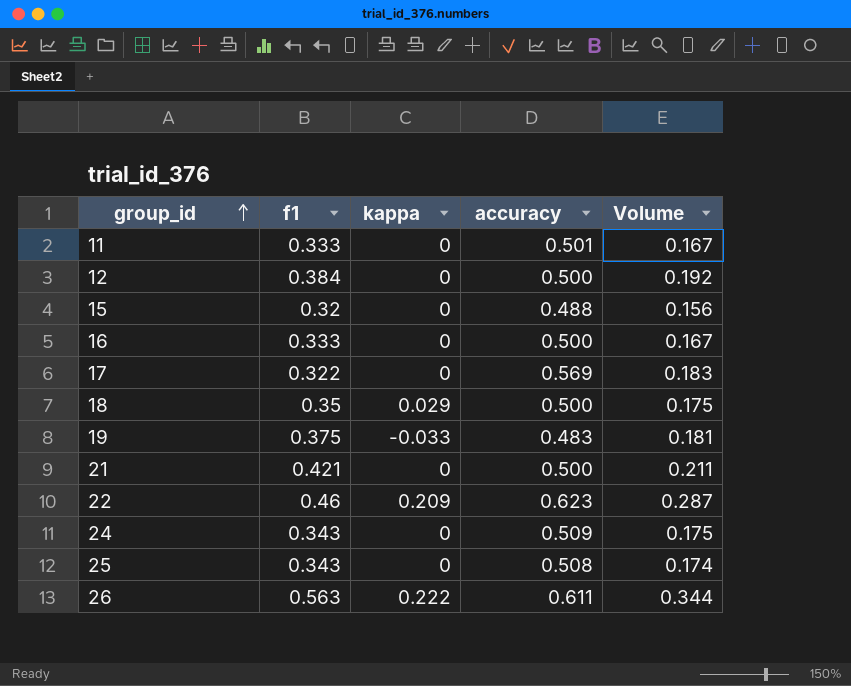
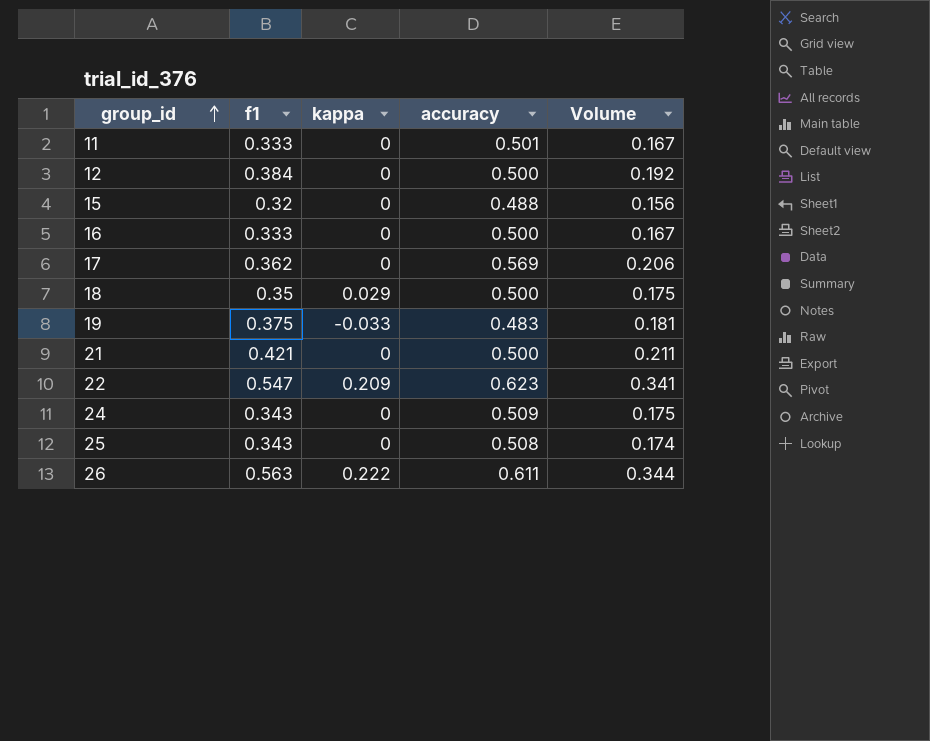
17 | f1: 0.322 -> 0.362
17 | Volume: 0.183 -> 0.206
22 | f1: 0.46 -> 0.547
22 | Volume: 0.287 -> 0.341

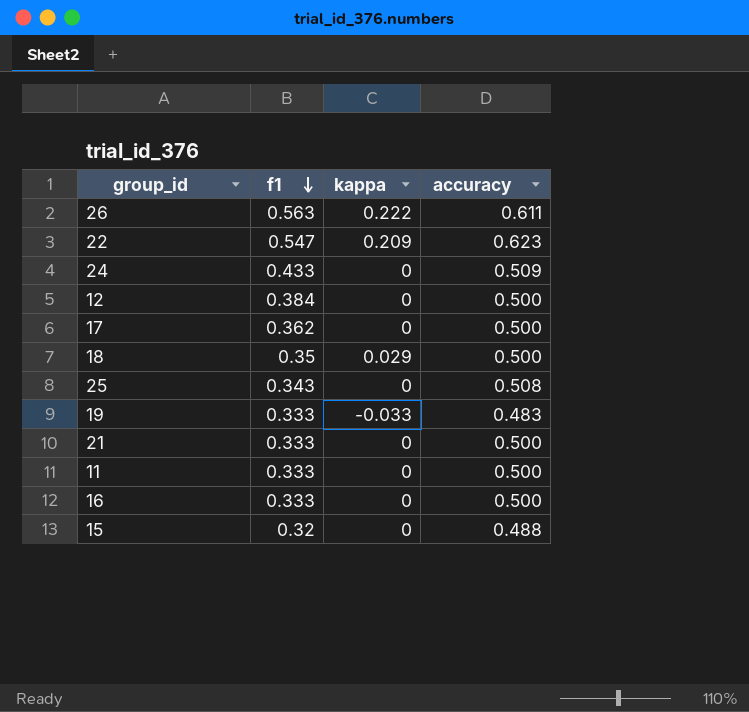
row order: group_id ascending -> f1 descending
column Volume | formula: [f1] * [accuracy] -> none
24 | f1: 0.343 -> 0.433
17 | accuracy: 0.569 -> 0.500
19 | f1: 0.375 -> 0.333
21 | f1: 0.421 -> 0.333
11 | accuracy: 0.501 -> 0.500

